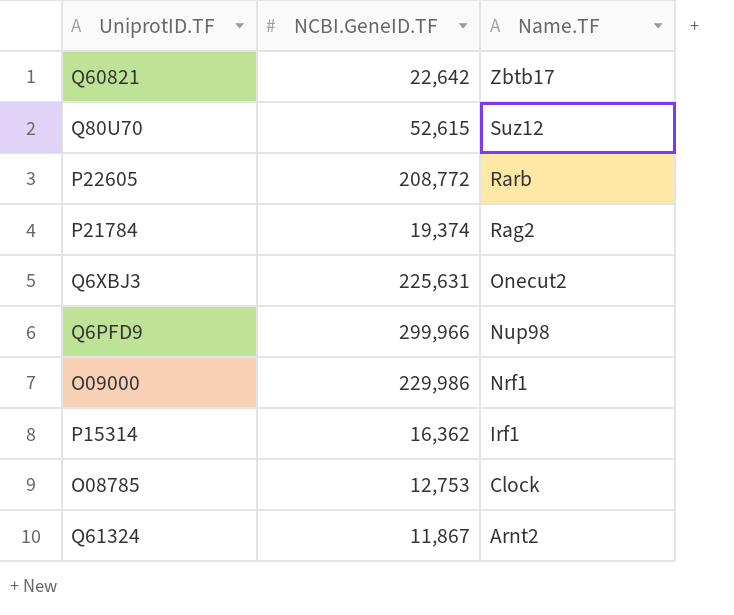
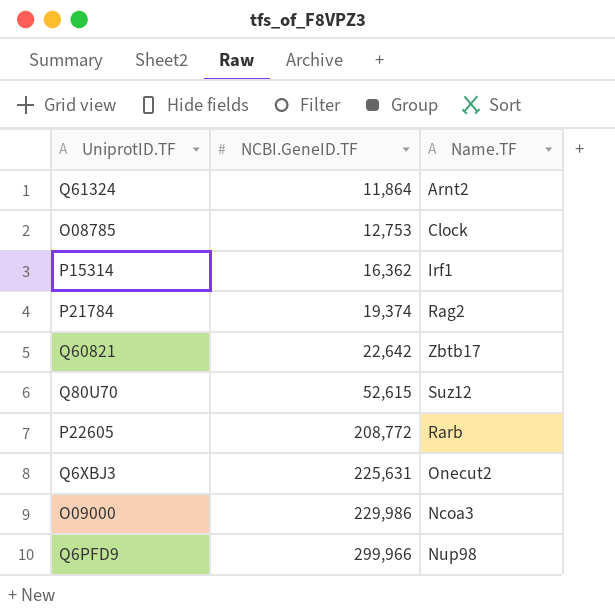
row order: Name.TF descending -> NCBI.GeneID.TF ascending
Q61324 | NCBI.GeneID.TF: 11,867 -> 11,864
O09000 | Name.TF: Nrf1 -> Ncoa3

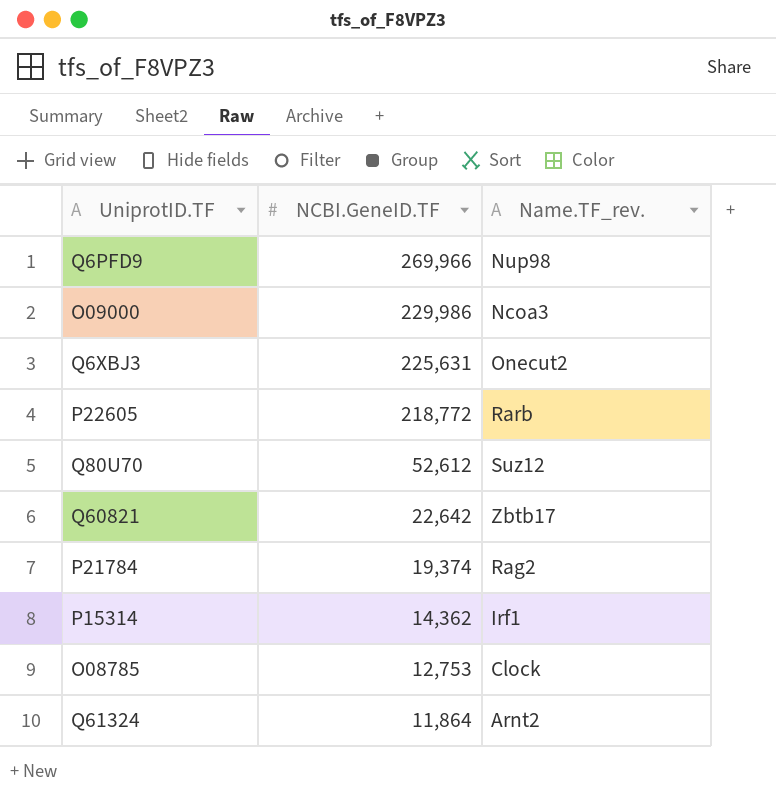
row order: NCBI.GeneID.TF ascending -> NCBI.GeneID.TF descending
column name: Name.TF -> Name.TF_rev.
Q6PFD9 | NCBI.GeneID.TF: 299,966 -> 269,966
P22605 | NCBI.GeneID.TF: 208,772 -> 218,772
Q80U70 | NCBI.GeneID.TF: 52,615 -> 52,612
P15314 | NCBI.GeneID.TF: 16,362 -> 14,362

